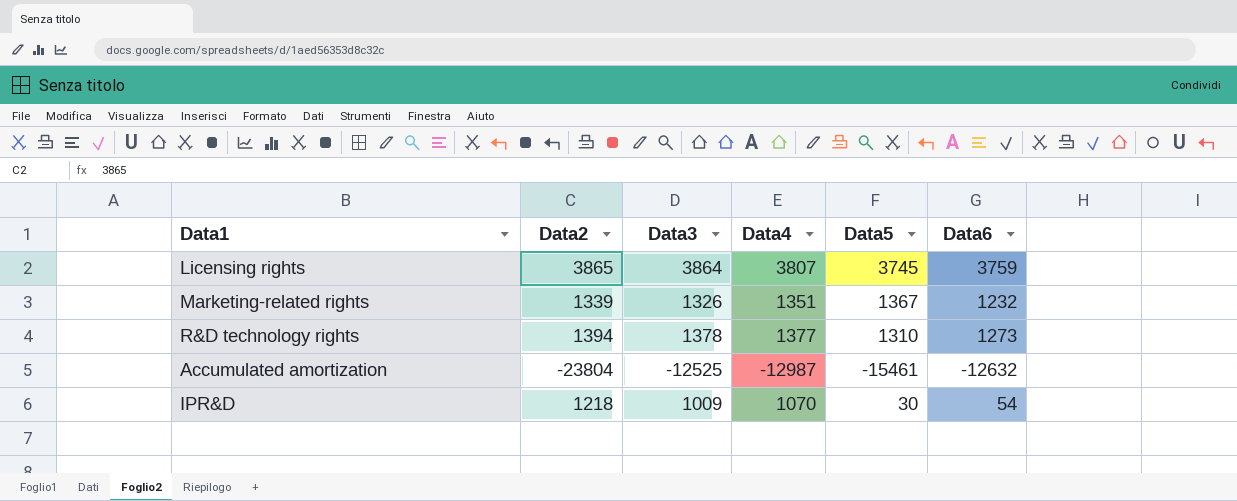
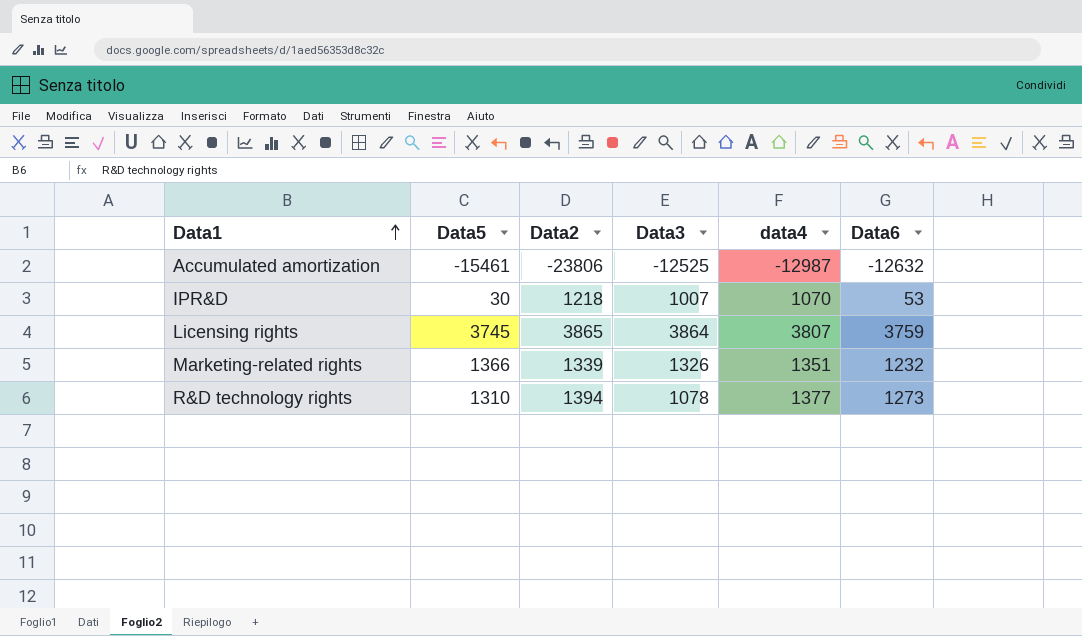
row order: none -> Data1 ascending
column Data5 | position: 5 -> 2
column name: Data4 -> data4
Accumulated amortization | Data2: -23804 -> -23806
IPR&D | Data3: 1009 -> 1007
IPR&D | Data6: 54 -> 53
Marketing-related rights | Data5: 1367 -> 1366
R&D technology rights | Data3: 1378 -> 1078

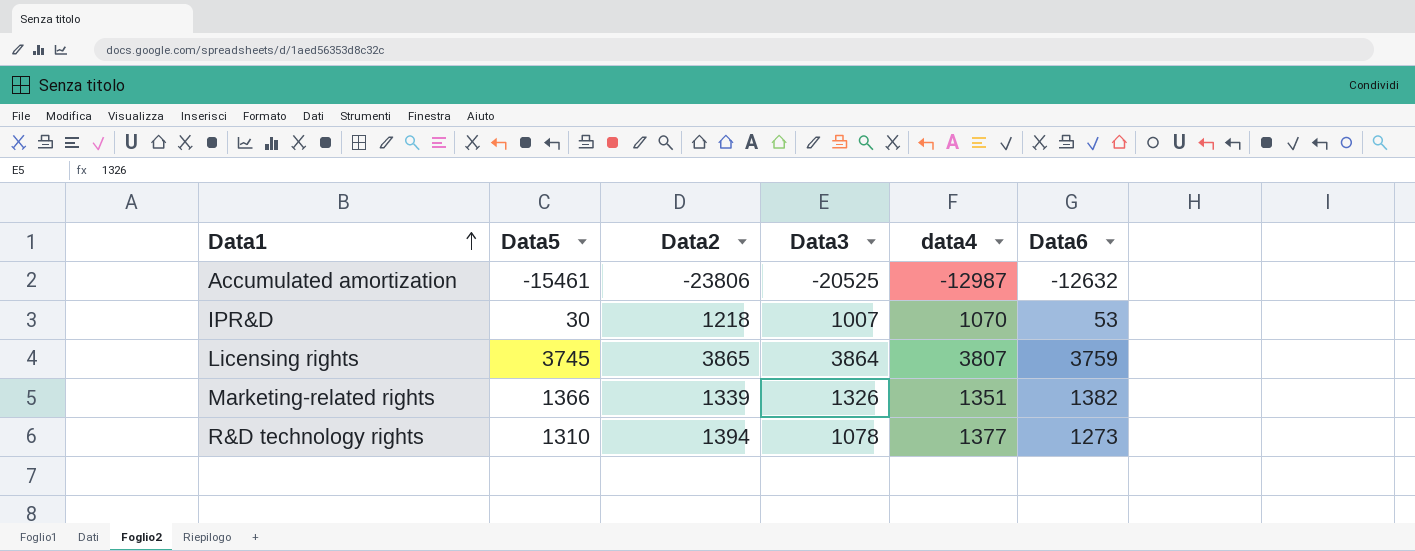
Accumulated amortization | Data3: -12525 -> -20525
Marketing-related rights | Data6: 1232 -> 1382

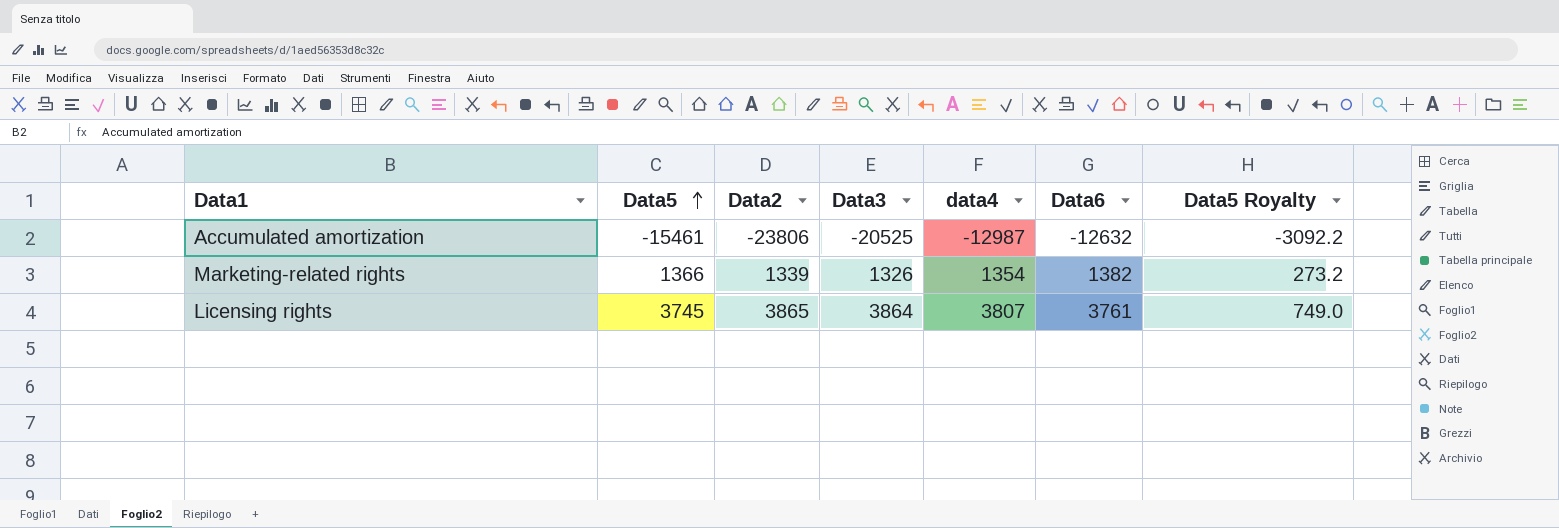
row order: Data1 ascending -> Data5 ascending
column Data5 Royalty | formula: none -> [Data5] * 0.2
row IPR&D: 30 | 1218 | 1007 | 1070 | 53 -> none
row R&D technology rights: 1310 | 1394 | 1078 | 1377 | 1273 -> none
Marketing-related rights | data4: 1351 -> 1354
Licensing rights | Data6: 3759 -> 3761

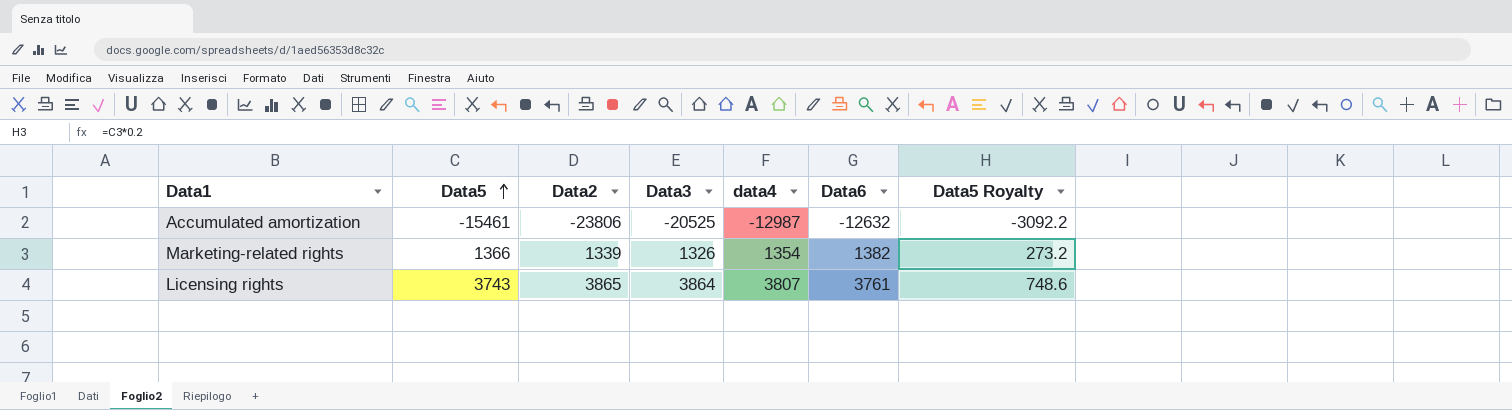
Licensing rights | Data5: 3745 -> 3743
Licensing rights | Data5 Royalty: 749.0 -> 748.6

